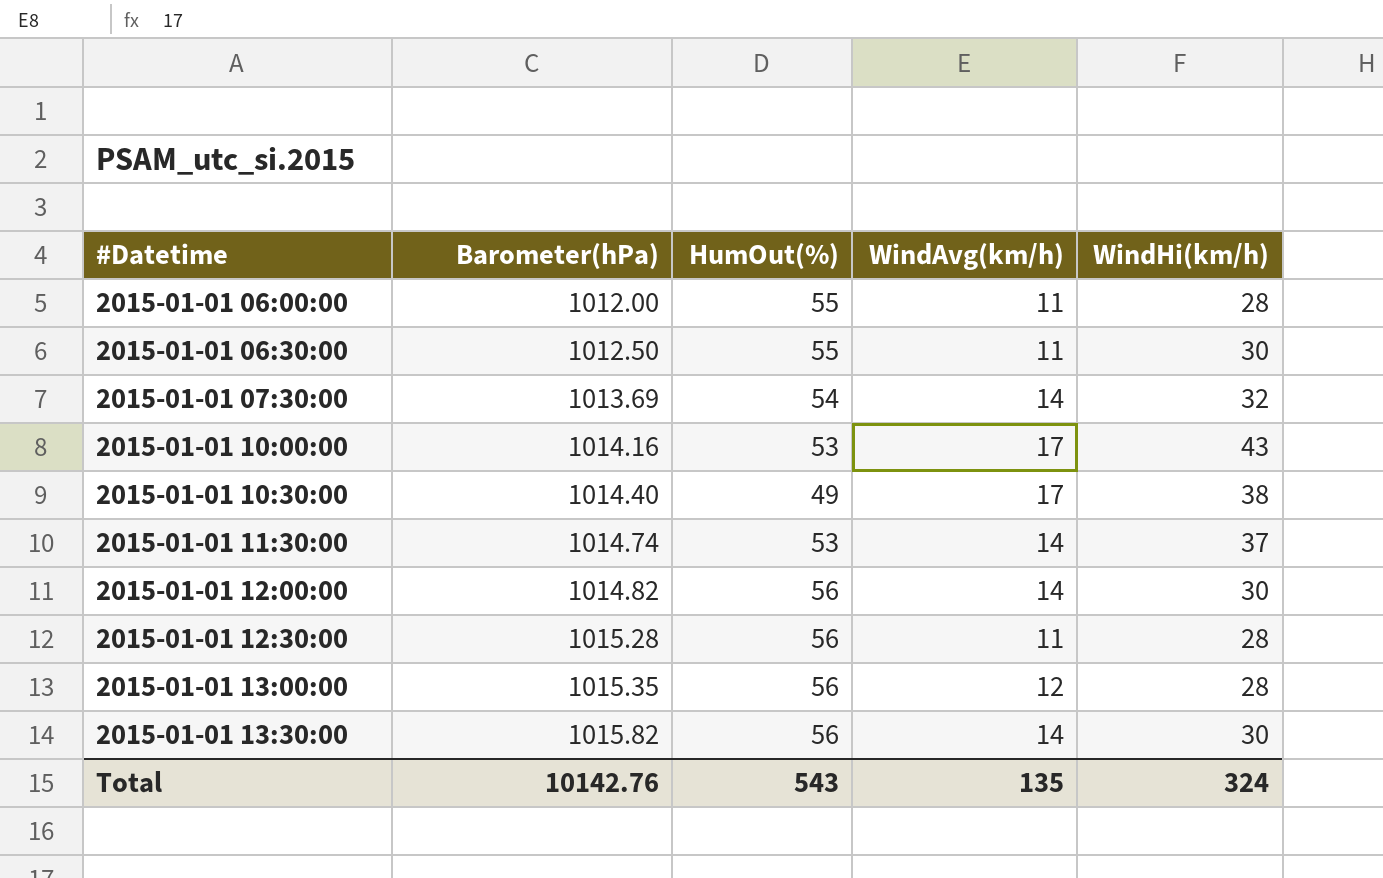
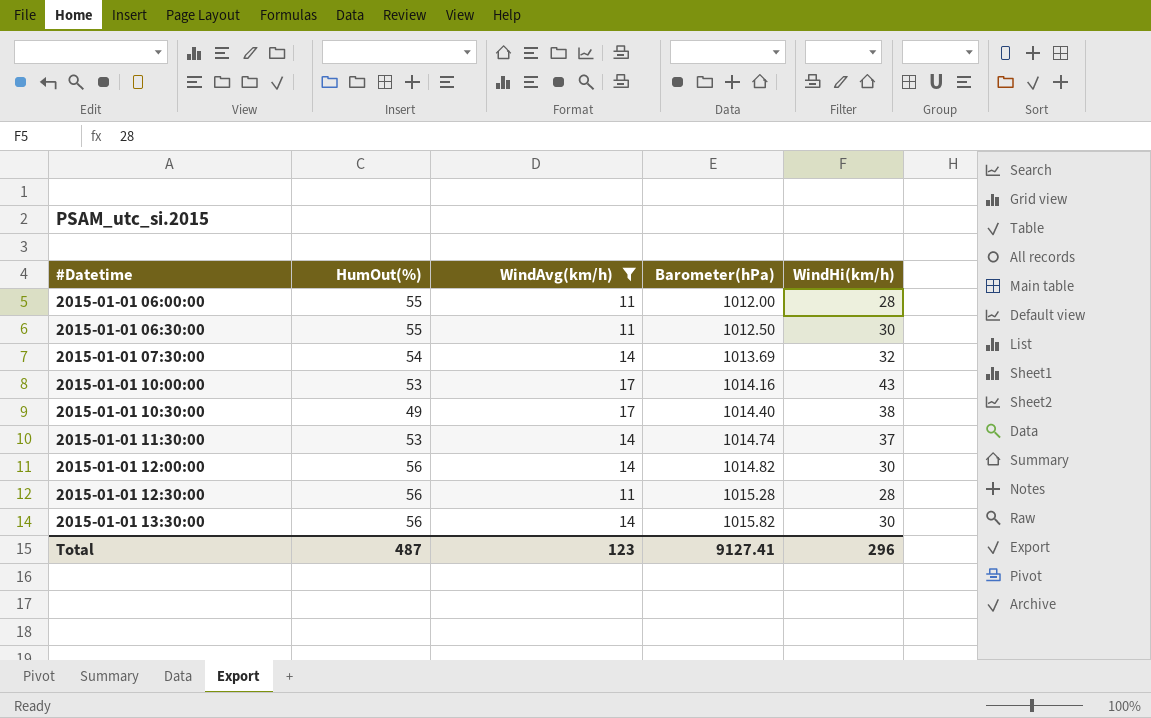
filter: none -> WindAvg(km/h) != 12
column Barometer(hPa) | position: 2 -> 4
Total | HumOut(%): 543 -> 487
Total | WindAvg(km/h): 135 -> 123
Total | Barometer(hPa): 10142.76 -> 9127.41
Total | WindHi(km/h): 324 -> 296

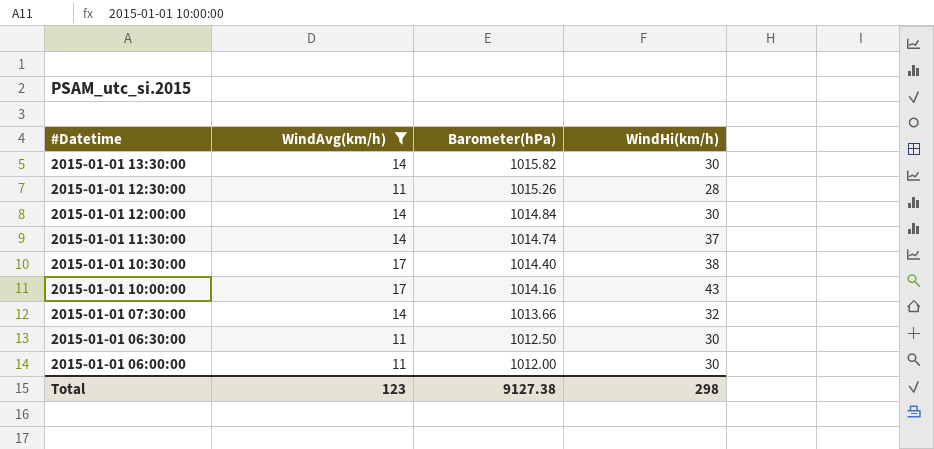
row order: #Datetime ascending -> #Datetime descending
column HumOut(%) | position: 2 -> none
2015-01-01 12:30:00 | Barometer(hPa): 1015.28 -> 1015.26
2015-01-01 12:00:00 | Barometer(hPa): 1014.82 -> 1014.84
2015-01-01 07:30:00 | Barometer(hPa): 1013.69 -> 1013.66
2015-01-01 06:00:00 | WindHi(km/h): 28 -> 30
Total | Barometer(hPa): 9127.41 -> 9127.38
Total | WindHi(km/h): 296 -> 298

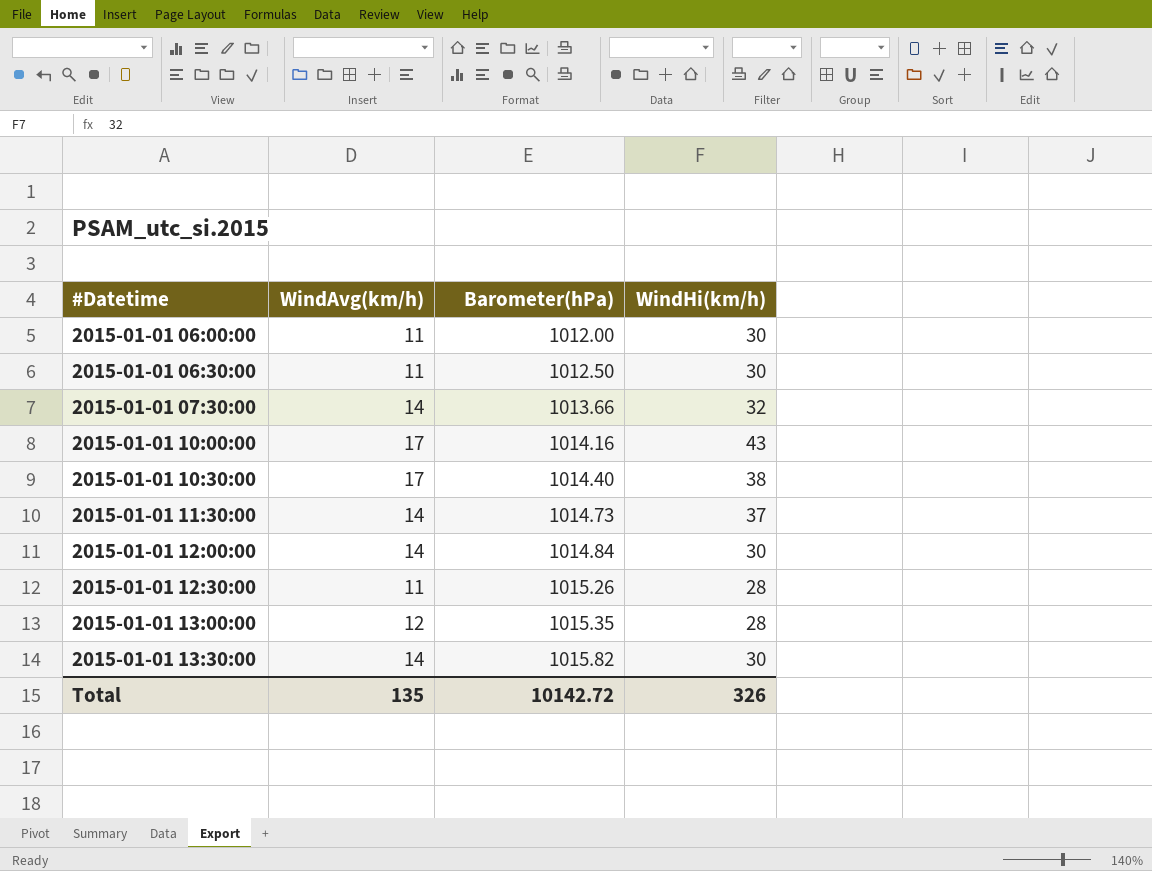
filter: WindAvg(km/h) != 12 -> none
row order: #Datetime descending -> #Datetime ascending
2015-01-01 11:30:00 | Barometer(hPa): 1014.74 -> 1014.73
Total | WindAvg(km/h): 123 -> 135
Total | Barometer(hPa): 9127.38 -> 10142.72
Total | WindHi(km/h): 298 -> 326

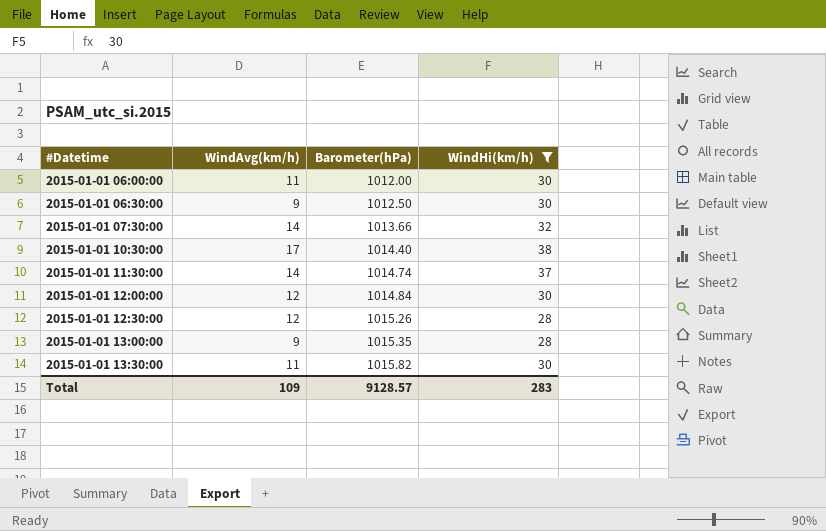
filter: none -> WindHi(km/h) != 43
2015-01-01 06:30:00 | WindAvg(km/h): 11 -> 9
2015-01-01 11:30:00 | Barometer(hPa): 1014.73 -> 1014.74
2015-01-01 12:00:00 | WindAvg(km/h): 14 -> 12
2015-01-01 12:30:00 | WindAvg(km/h): 11 -> 12
2015-01-01 13:00:00 | WindAvg(km/h): 12 -> 9
2015-01-01 13:30:00 | WindAvg(km/h): 14 -> 11
Total | WindAvg(km/h): 135 -> 109
Total | Barometer(hPa): 10142.72 -> 9128.57
Total | WindHi(km/h): 326 -> 283

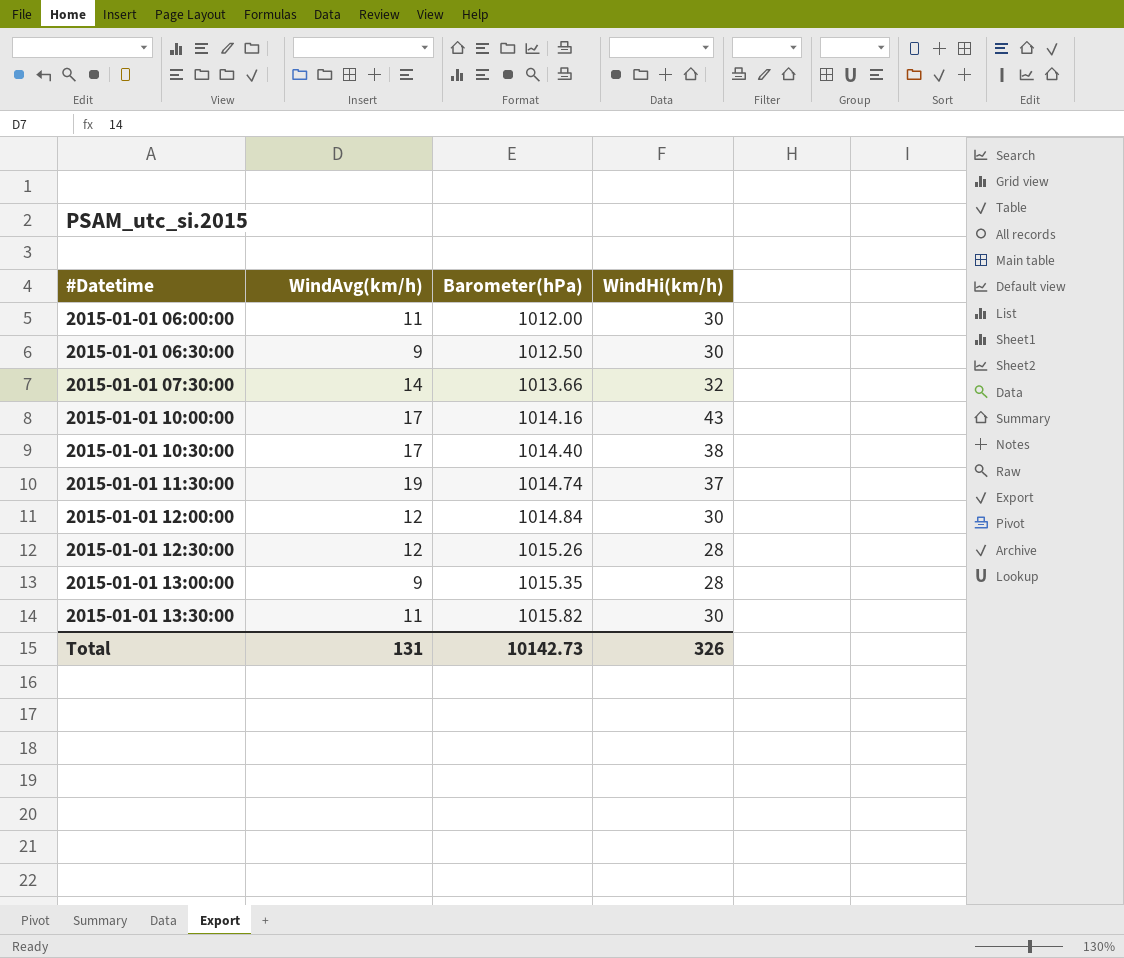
filter: WindHi(km/h) != 43 -> none
2015-01-01 11:30:00 | WindAvg(km/h): 14 -> 19
Total | WindAvg(km/h): 109 -> 131
Total | Barometer(hPa): 9128.57 -> 10142.73
Total | WindHi(km/h): 283 -> 326

